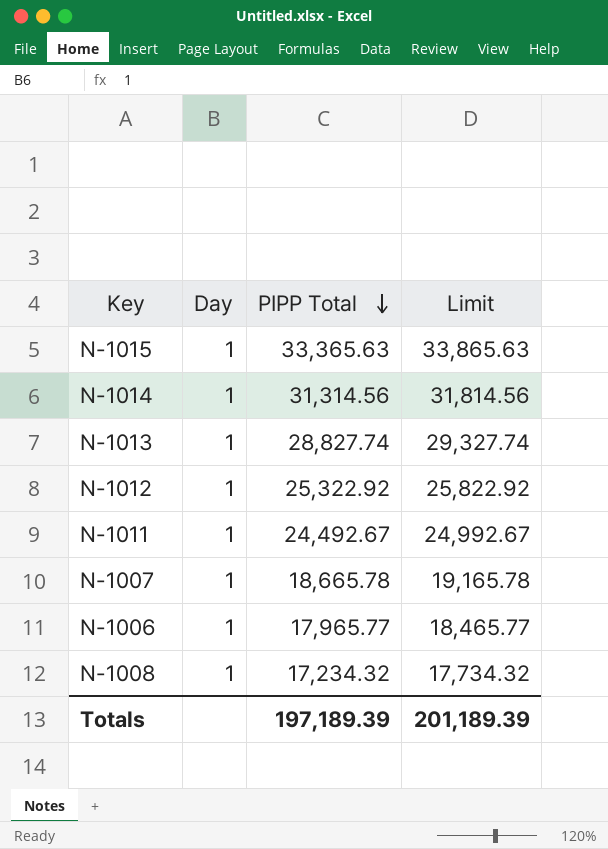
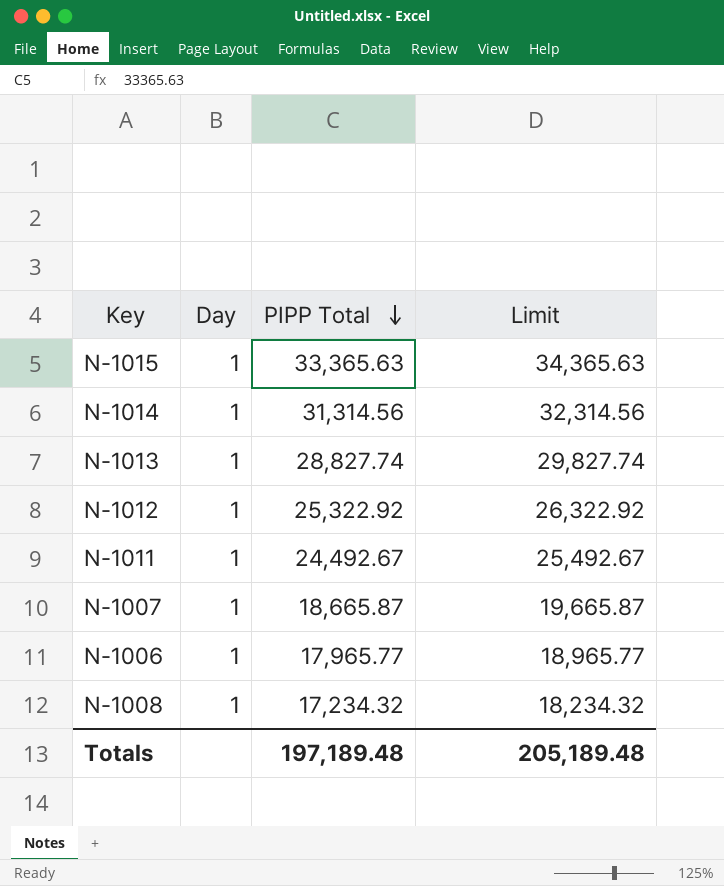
column Limit | formula: [PIPP Total] + 500 -> [PIPP Total] + 1000
N-1007 | PIPP Total: 18,665.78 -> 18,665.87
Totals | PIPP Total: 197,189.39 -> 197,189.48
Totals | Limit: 201,189.39 -> 205,189.48

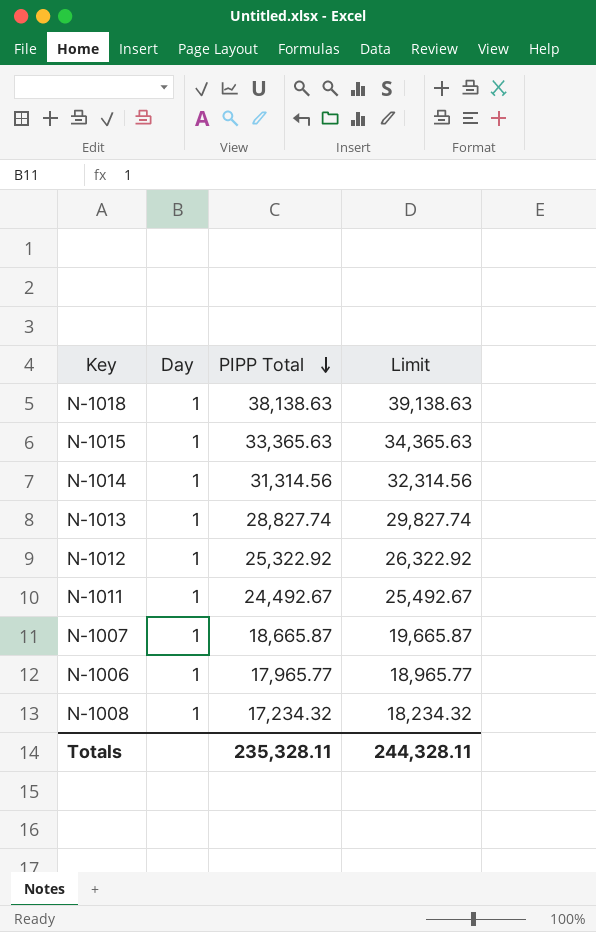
row N-1018: none -> 1 | 38,138.63 | 39,138.63
Totals | PIPP Total: 197,189.48 -> 235,328.11
Totals | Limit: 205,189.48 -> 244,328.11

